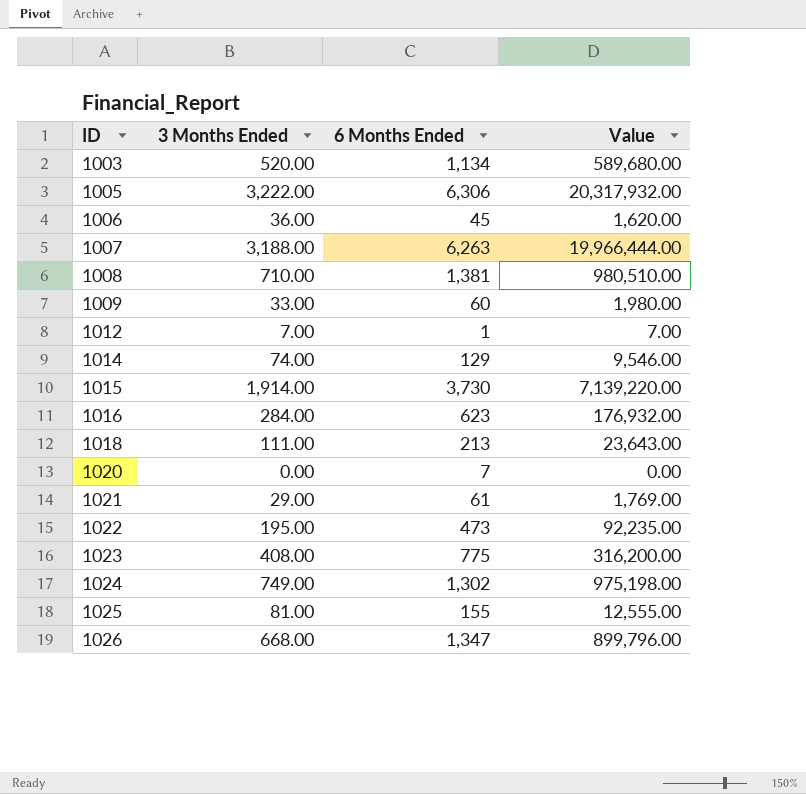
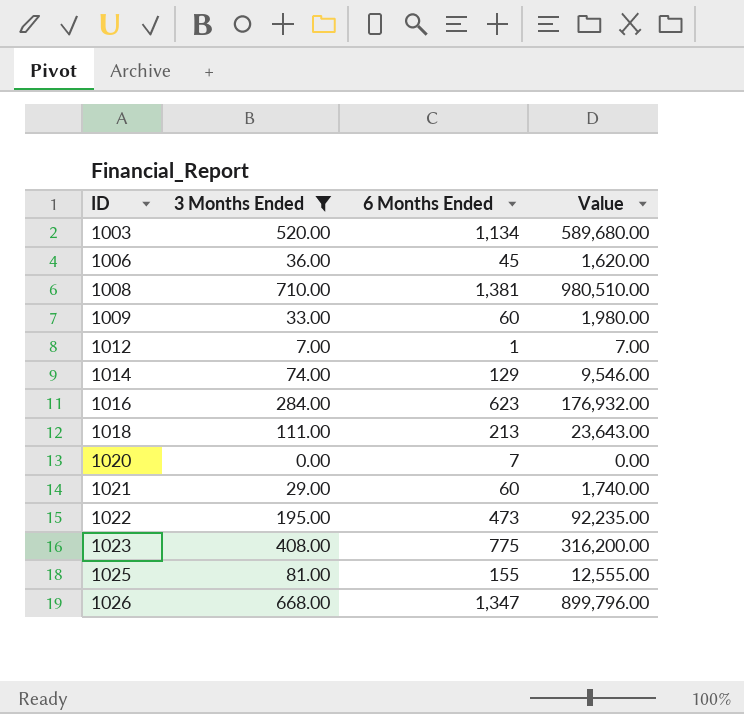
filter: none -> 3 Months Ended <= 710.00
1021 | 6 Months Ended: 61 -> 60
1021 | Value: 1,769.00 -> 1,740.00

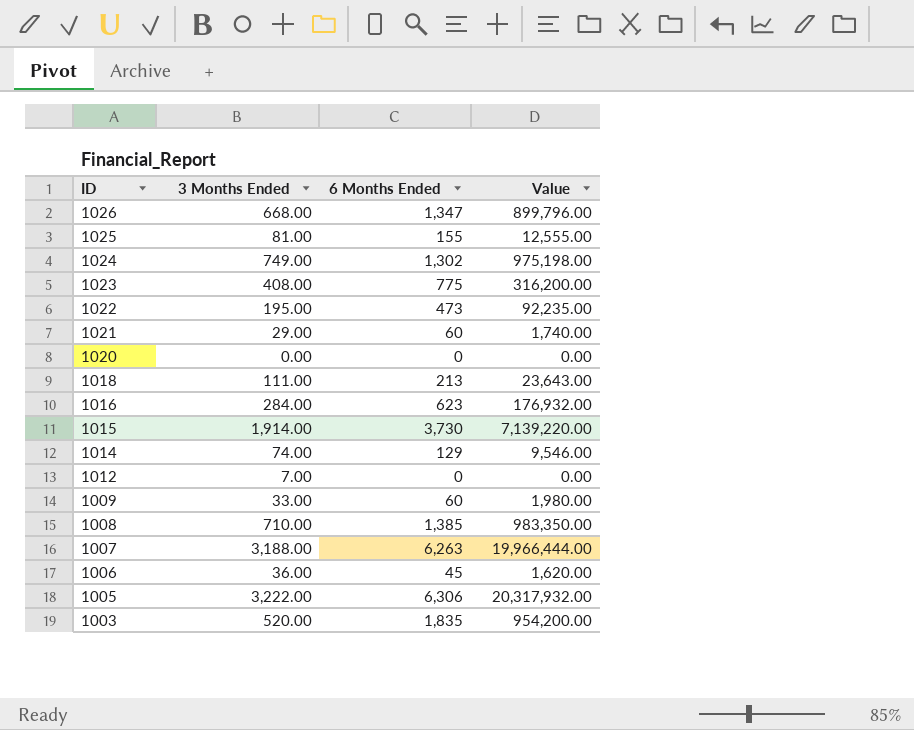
filter: 3 Months Ended <= 710.00 -> none
row order: ID ascending -> ID descending
1020 | 6 Months Ended: 7 -> 0
1012 | 6 Months Ended: 1 -> 0
1012 | Value: 7.00 -> 0.00
1008 | 6 Months Ended: 1,381 -> 1,385
1008 | Value: 980,510.00 -> 983,350.00
1003 | 6 Months Ended: 1,134 -> 1,835
1003 | Value: 589,680.00 -> 954,200.00

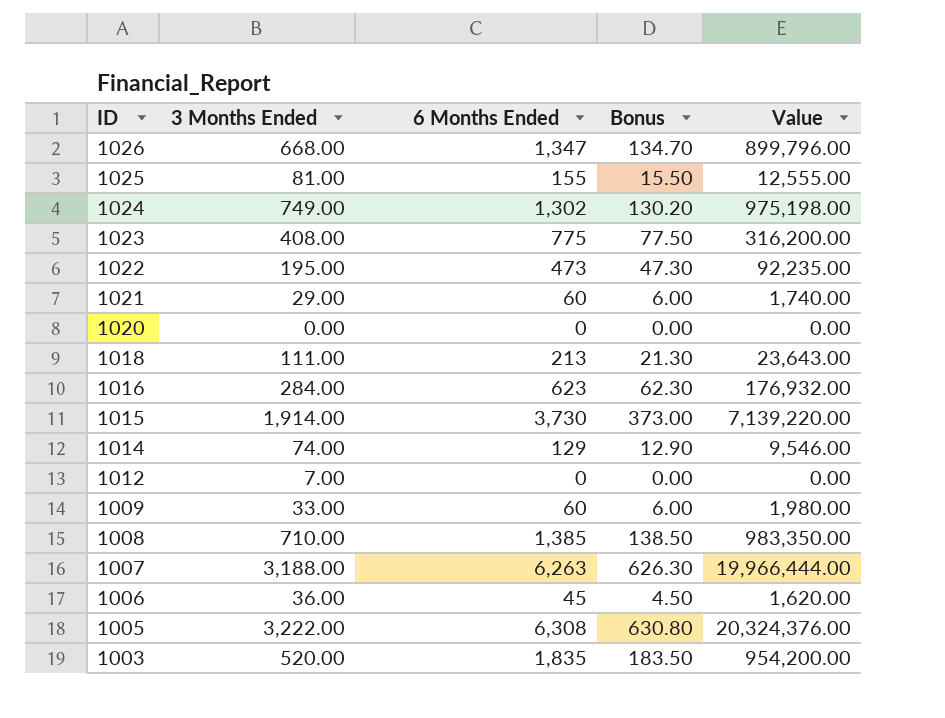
column Bonus | formula: none -> [6 Months Ended] * 0.1
1005 | 6 Months Ended: 6,306 -> 6,308
1005 | Value: 20,317,932.00 -> 20,324,376.00

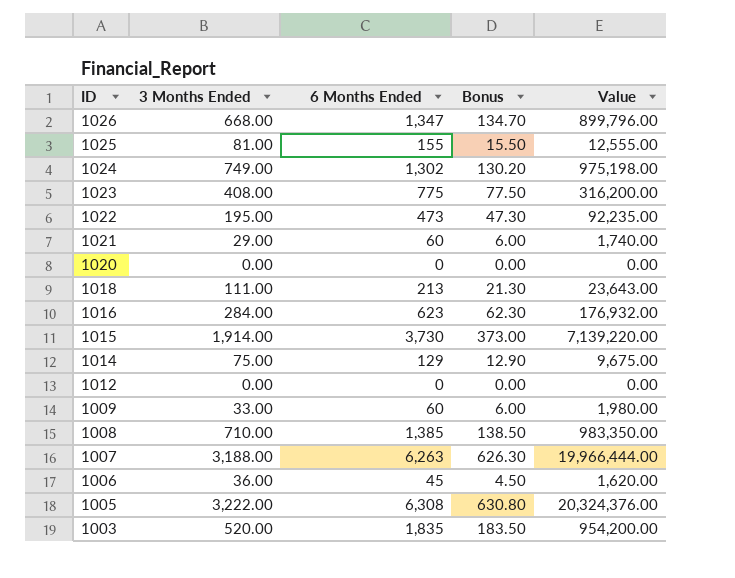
1014 | 3 Months Ended: 74.00 -> 75.00
1014 | Value: 9,546.00 -> 9,675.00
1012 | 3 Months Ended: 7.00 -> 0.00

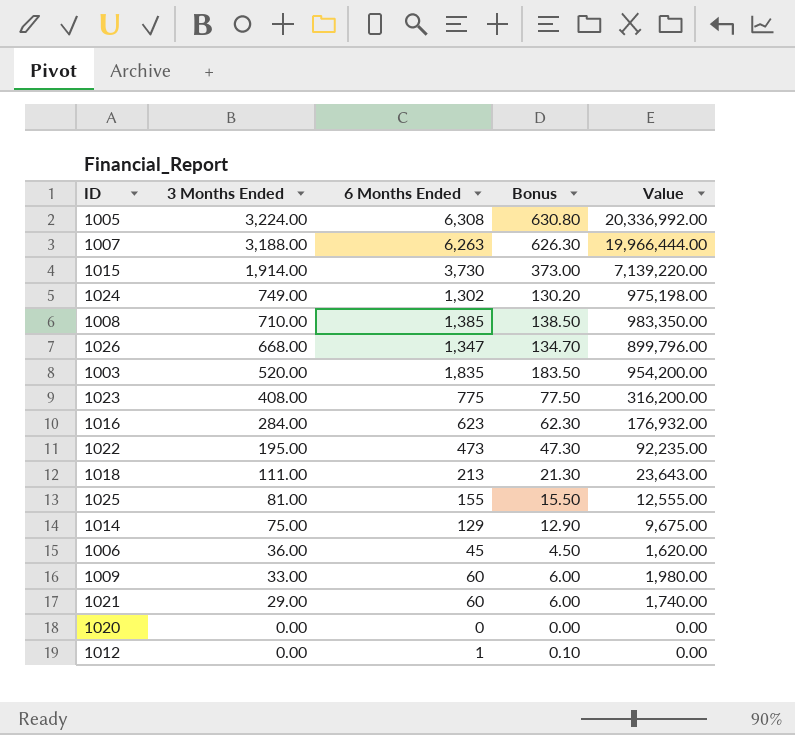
row order: ID descending -> 3 Months Ended descending
1005 | 3 Months Ended: 3,222.00 -> 3,224.00
1005 | Value: 20,324,376.00 -> 20,336,992.00
1012 | 6 Months Ended: 0 -> 1
1012 | Bonus: 0.00 -> 0.10

